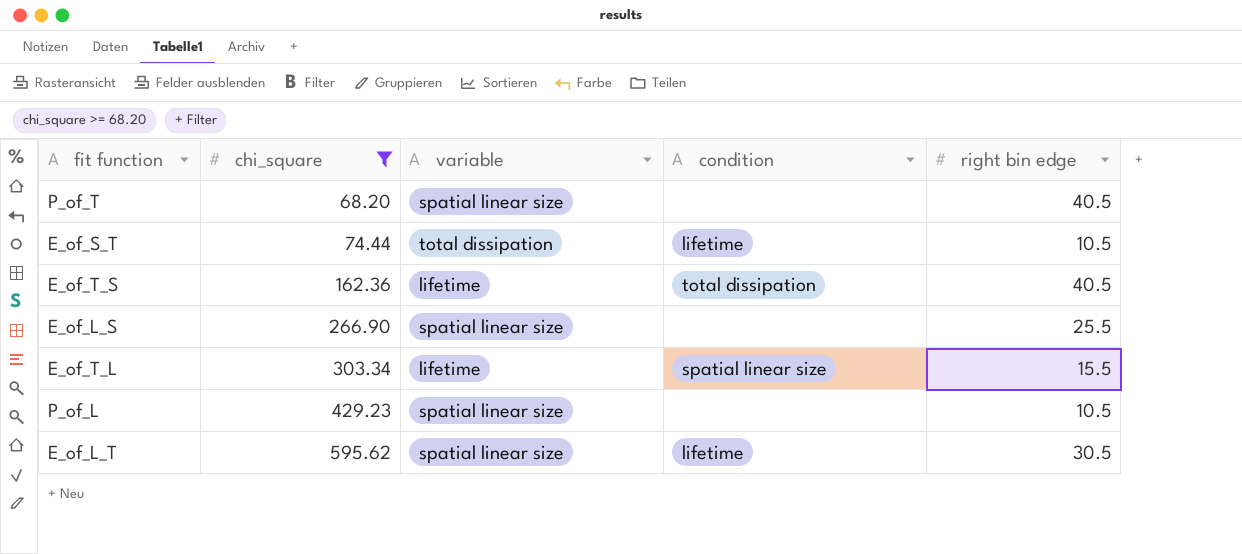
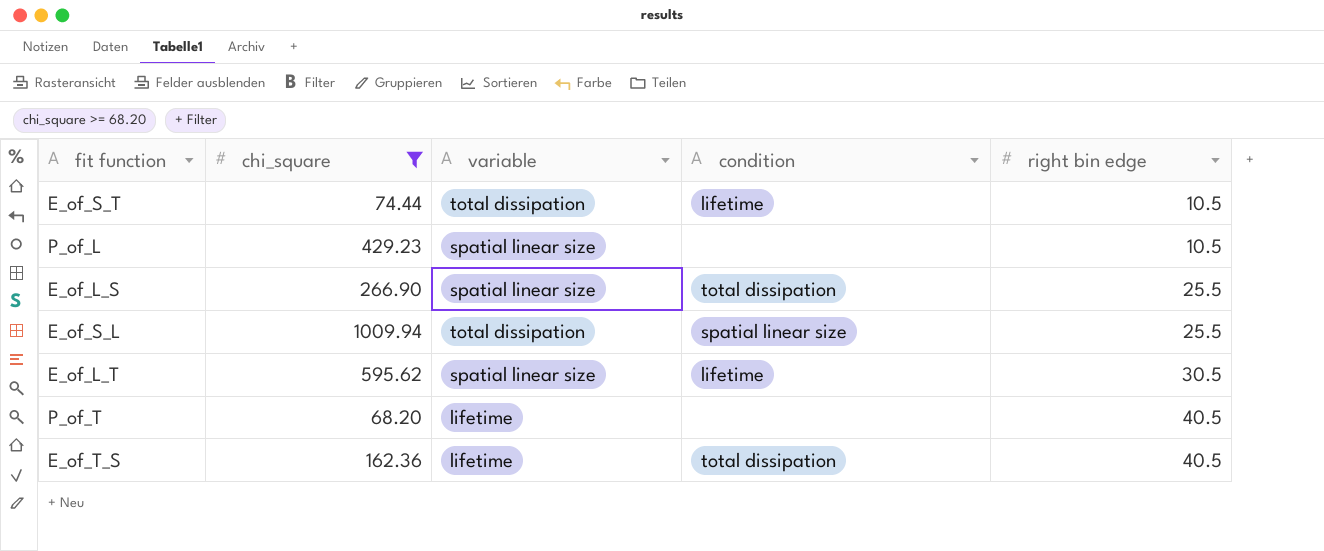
row order: chi_square ascending -> right bin edge ascending
row E_of_T_L: 303.34 | lifetime | spatial linear size | 15.5 -> none
E_of_L_S | condition: none -> total dissipation
row E_of_S_L: none -> 1009.94 | total dissipation | spatial linear size | 25.5
P_of_T | variable: spatial linear size -> lifetime

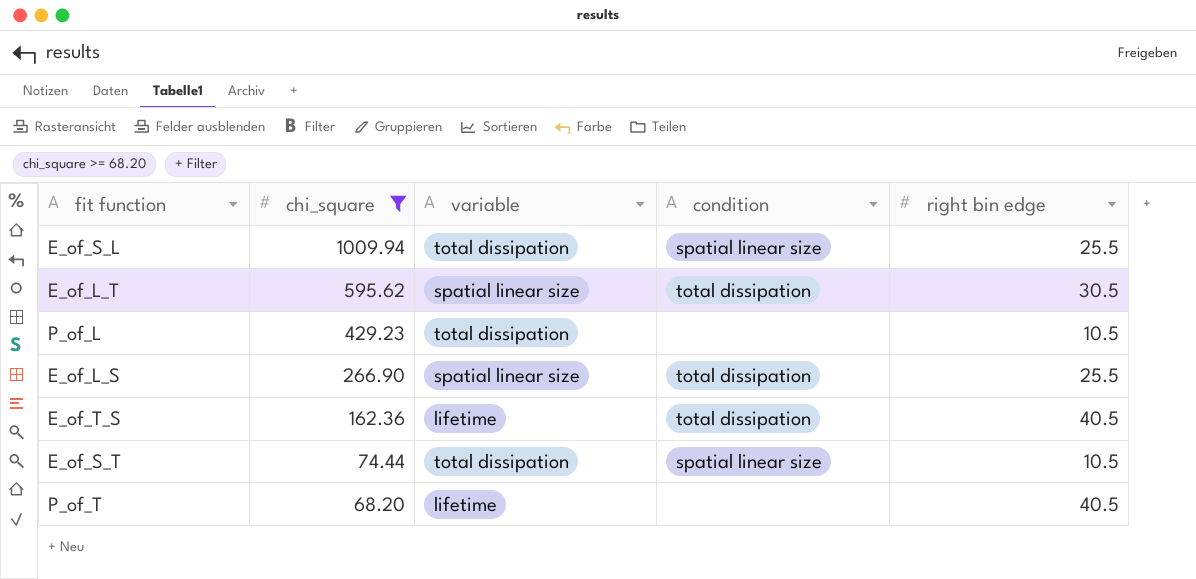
row order: right bin edge ascending -> chi_square descending
E_of_L_T | condition: lifetime -> total dissipation
P_of_L | variable: spatial linear size -> total dissipation
E_of_S_T | condition: lifetime -> spatial linear size

